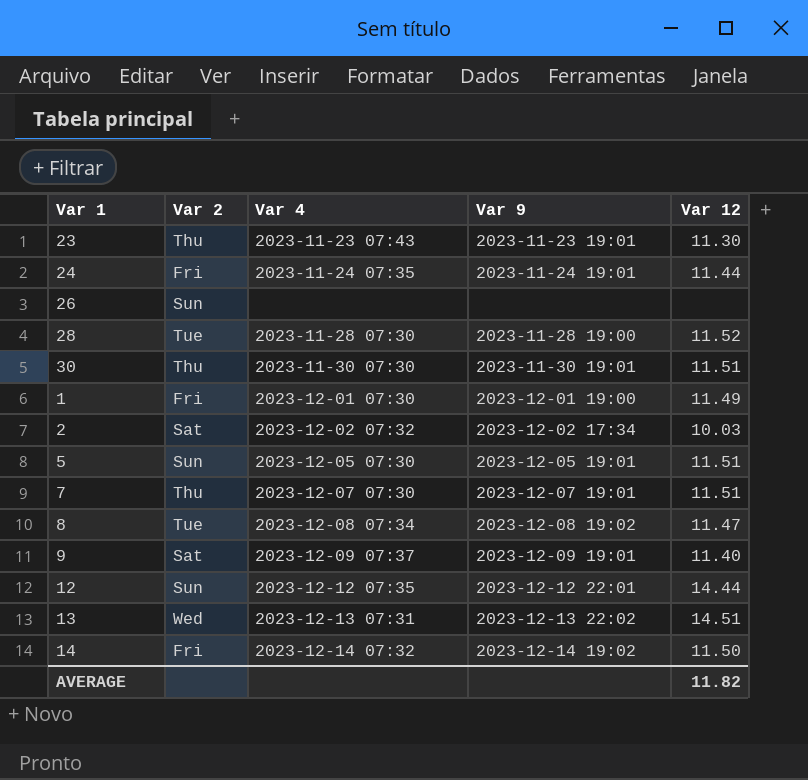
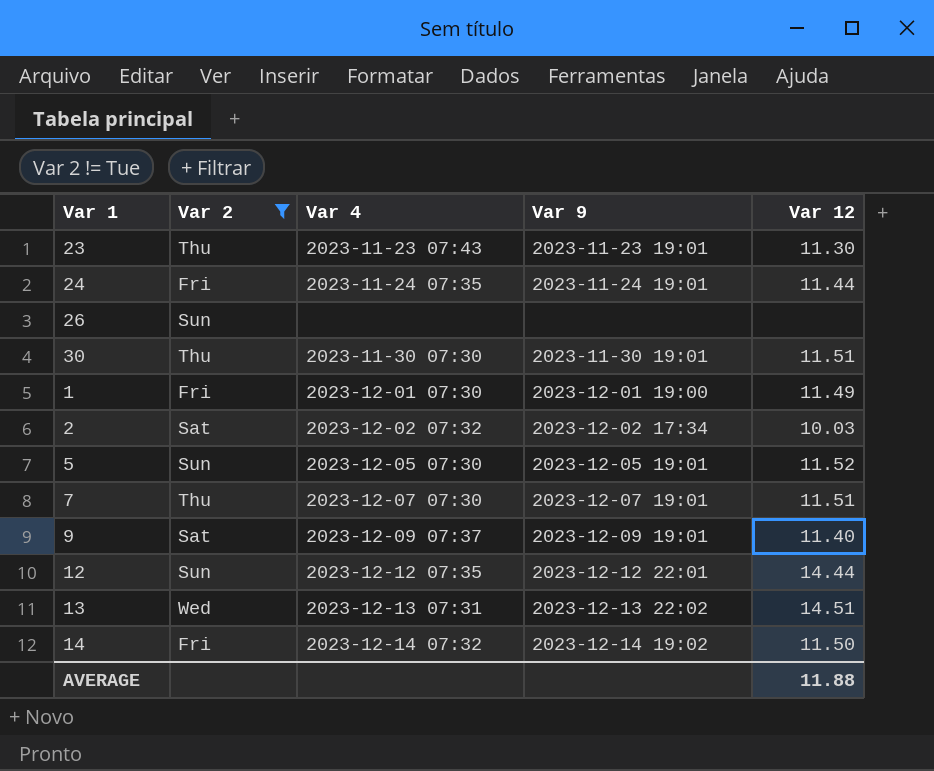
filter: none -> Var 2 != Tue
5 | Var 12: 11.51 -> 11.52
AVERAGE | Var 12: 11.82 -> 11.88

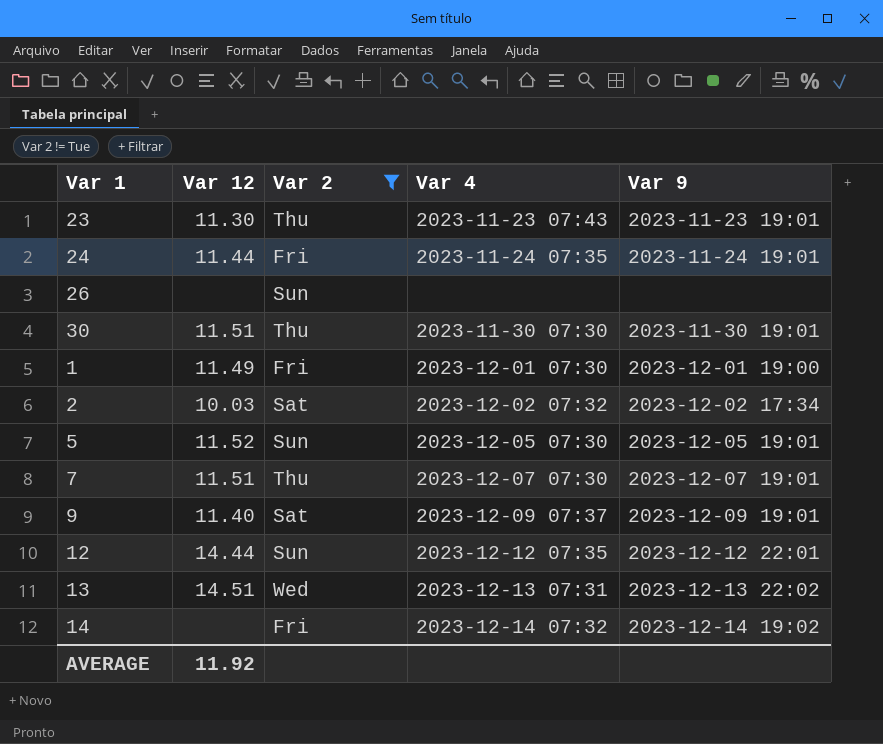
column Var 12 | position: 5 -> 2
14 | Var 12: 11.50 -> none
AVERAGE | Var 12: 11.88 -> 11.92

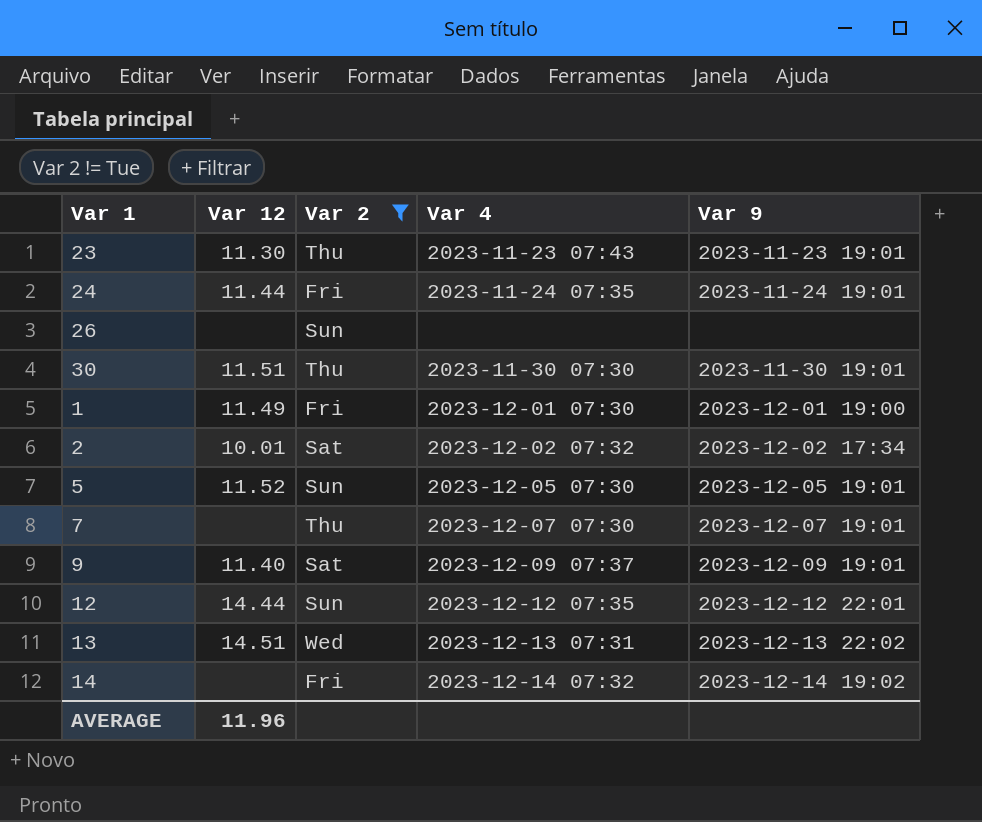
2 | Var 12: 10.03 -> 10.01
7 | Var 12: 11.51 -> none
AVERAGE | Var 12: 11.92 -> 11.96

